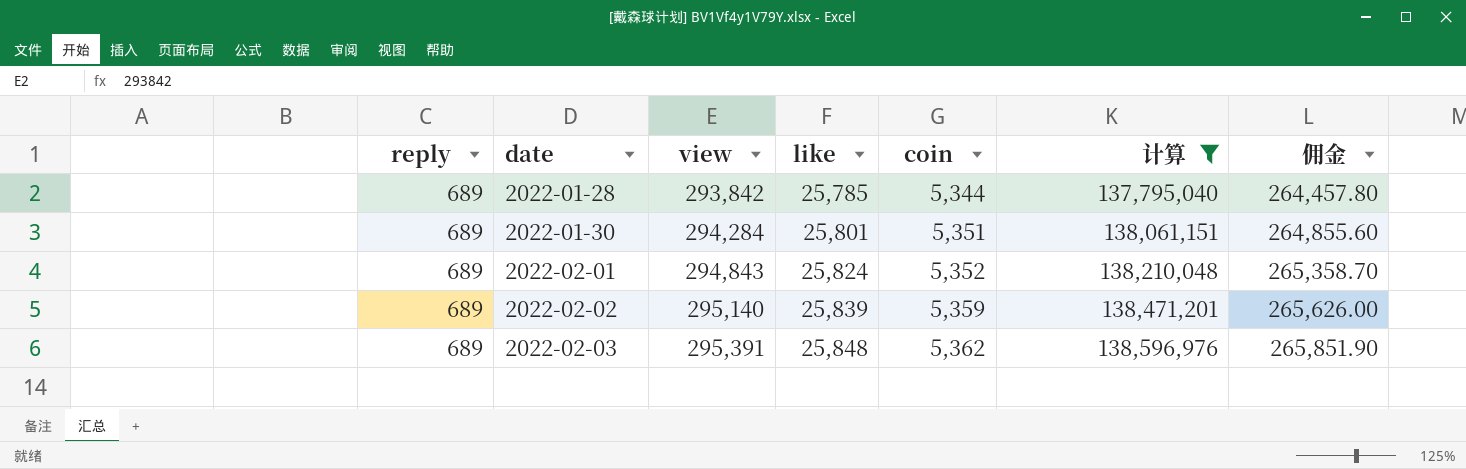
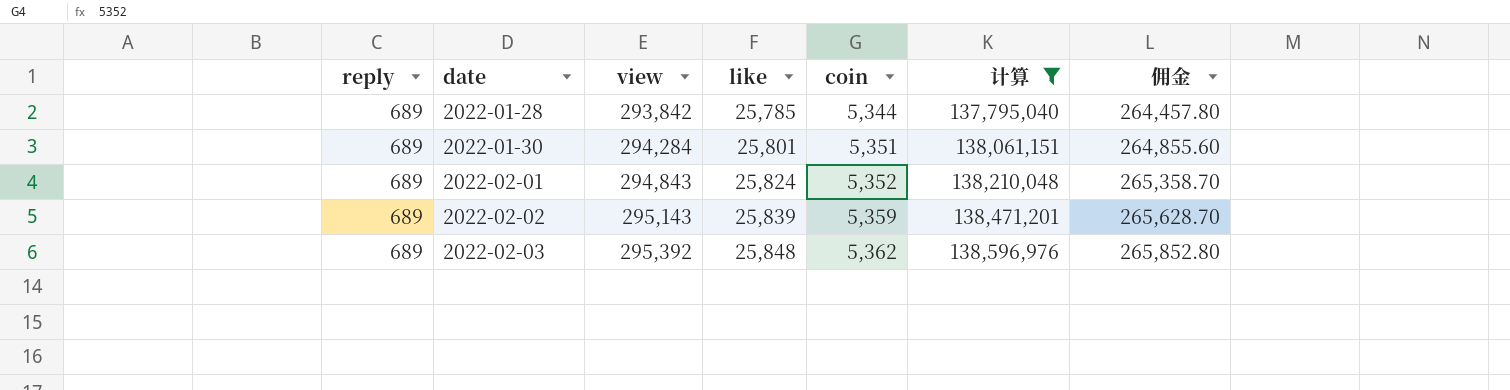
2022-02-02 | view: 295,140 -> 295,143
2022-02-02 | 佣金: 265,626.00 -> 265,628.70
2022-02-03 | view: 295,391 -> 295,392
2022-02-03 | 佣金: 265,851.90 -> 265,852.80

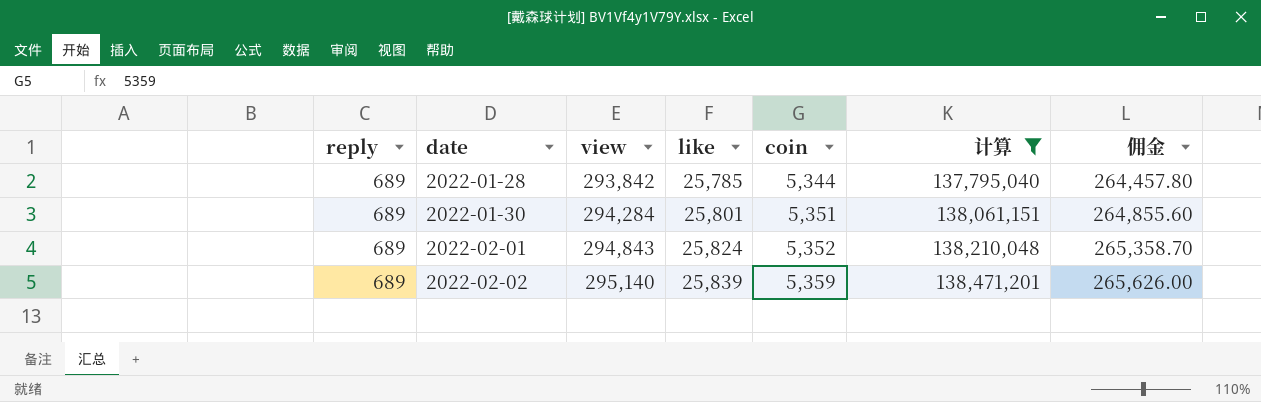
row 2022-02-03: 689 | 295,392 | 25,848 | 5,362 | 138,596,976 | 265,852.80 -> none
2022-02-02 | view: 295,143 -> 295,140
2022-02-02 | 佣金: 265,628.70 -> 265,626.00

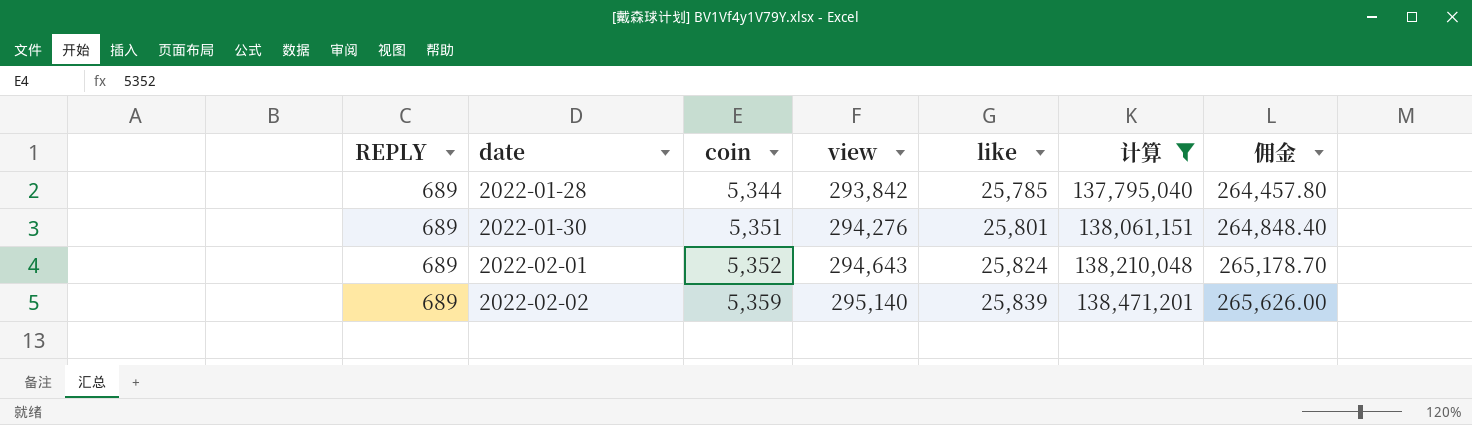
column name: reply -> REPLY
column coin | position: 5 -> 3
2022-01-30 | view: 294,284 -> 294,276
2022-01-30 | 佣金: 264,855.60 -> 264,848.40
2022-02-01 | view: 294,843 -> 294,643
2022-02-01 | 佣金: 265,358.70 -> 265,178.70

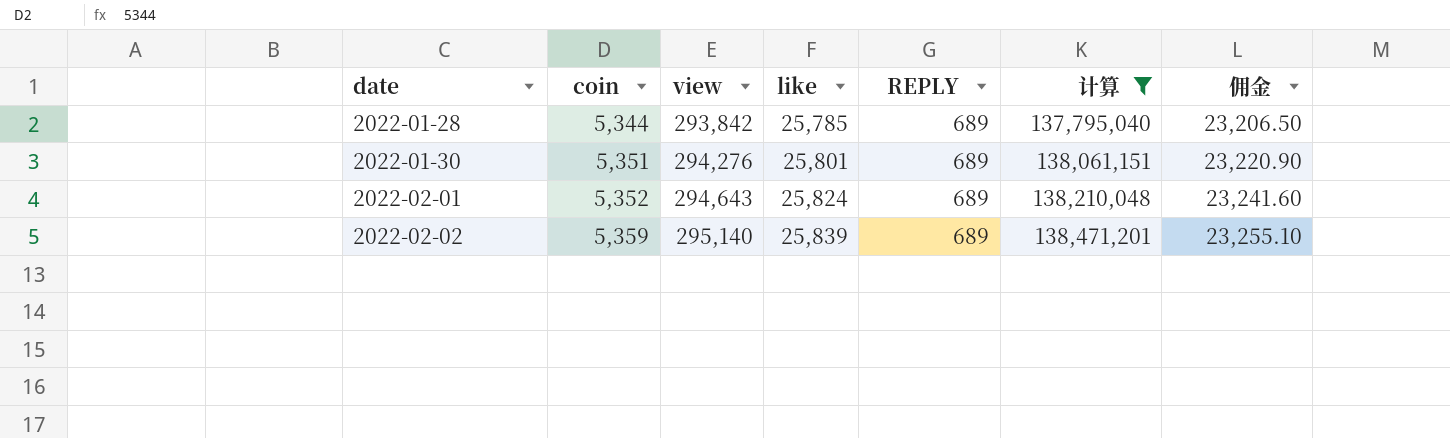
column REPLY | position: 1 -> 5
column 佣金 | formula: [view] * 0.9 -> [like] * 0.9

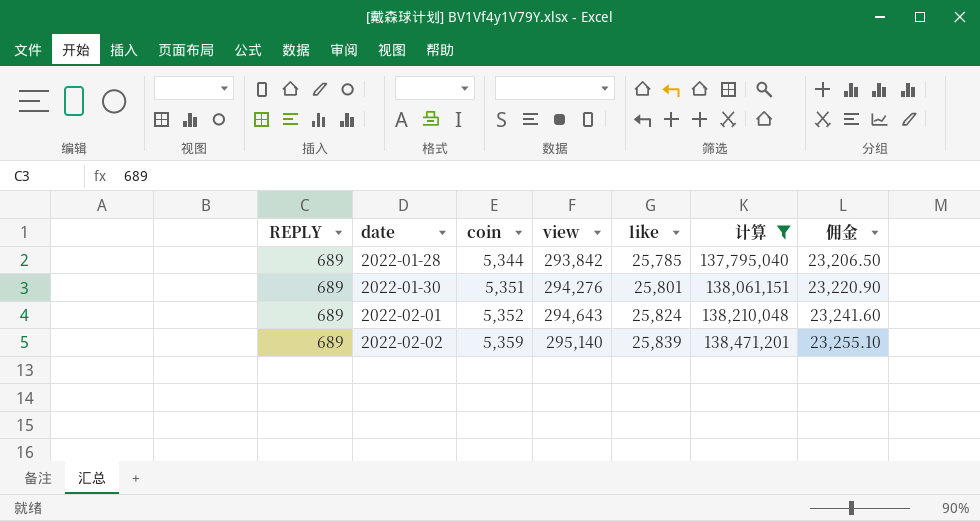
column REPLY | position: 5 -> 1

